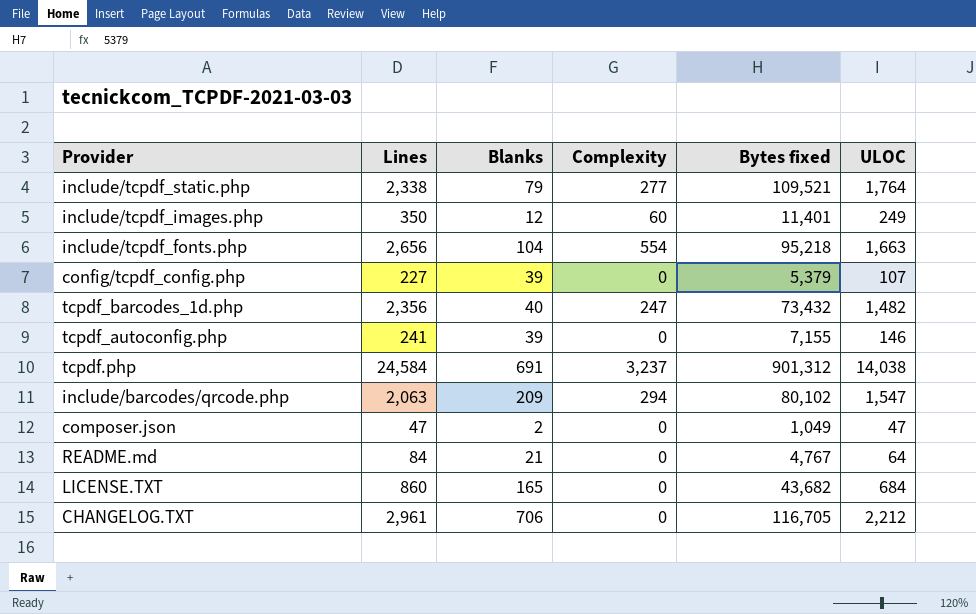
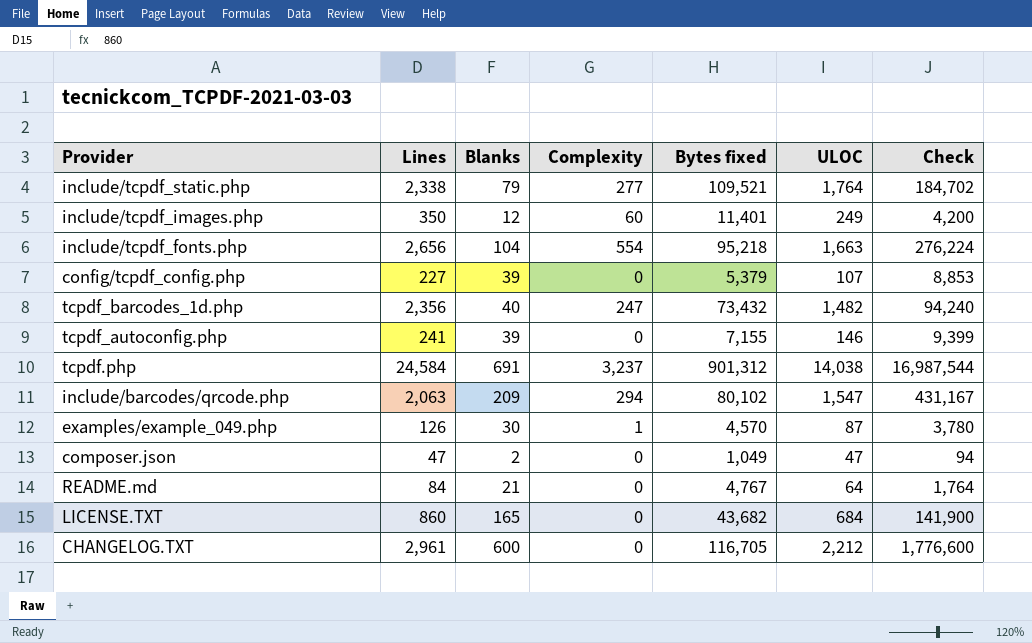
column Check | formula: none -> [Lines] * [Blanks]
row examples/example_049.php: none -> 126 | 30 | 1 | 4,570 | 87 | 3,780
CHANGELOG.TXT | Blanks: 706 -> 600

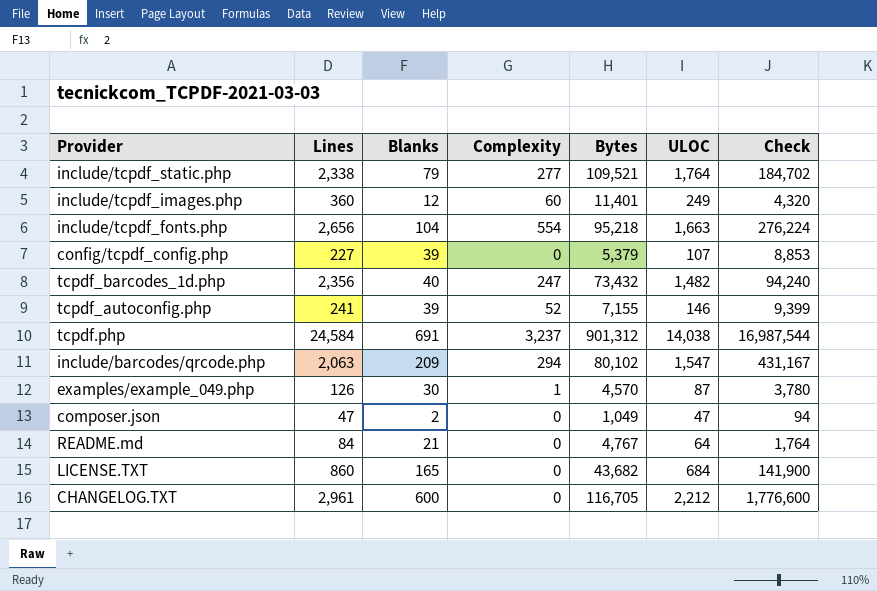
column name: Bytes fixed -> Bytes
include/tcpdf_images.php | Lines: 350 -> 360
include/tcpdf_images.php | Check: 4,200 -> 4,320
tcpdf_autoconfig.php | Complexity: 0 -> 52

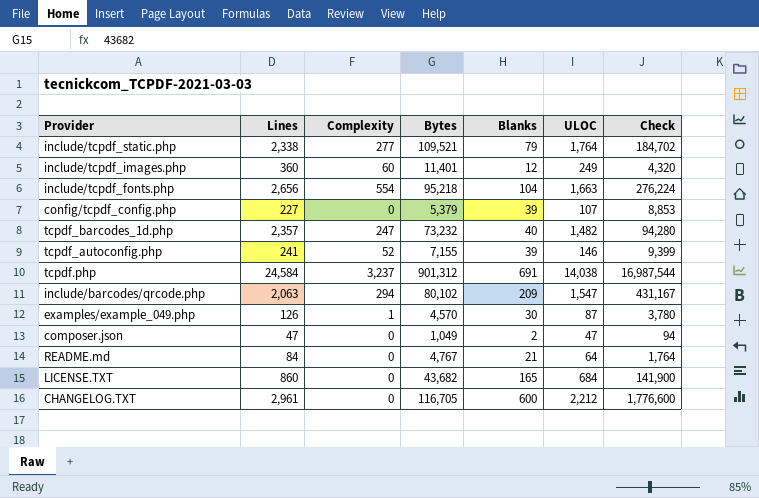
column Blanks | position: 3 -> 5
tcpdf_barcodes_1d.php | Lines: 2,356 -> 2,357
tcpdf_barcodes_1d.php | Bytes: 73,432 -> 73,232
tcpdf_barcodes_1d.php | Check: 94,240 -> 94,280

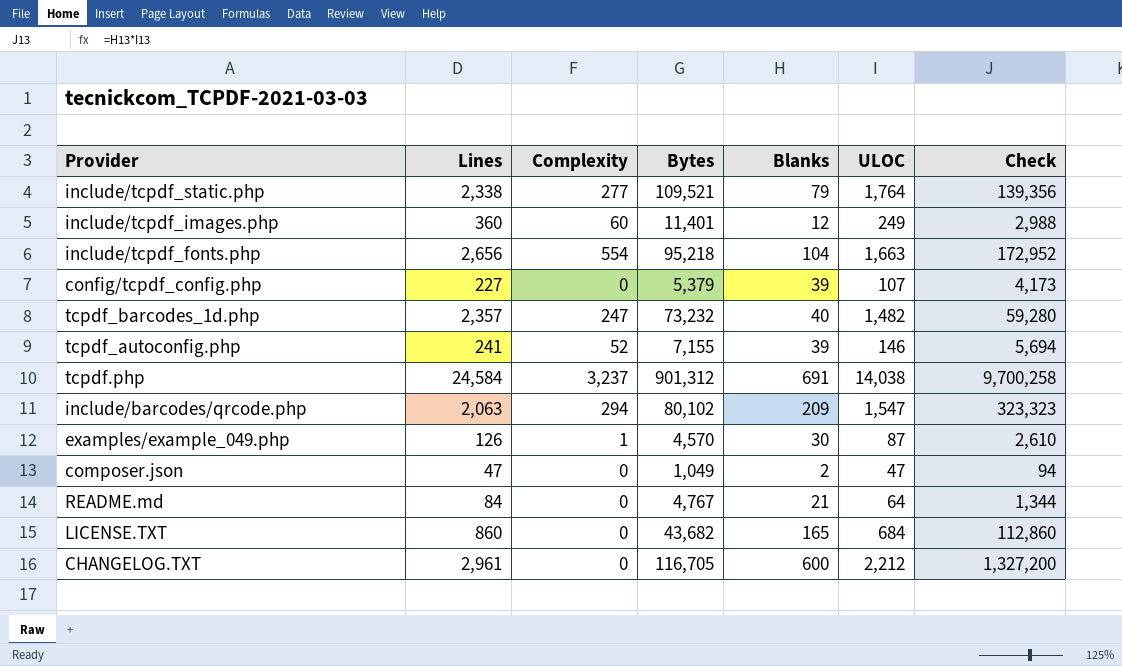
column Check | formula: [Lines] * [Blanks] -> [Blanks] * [ULOC]

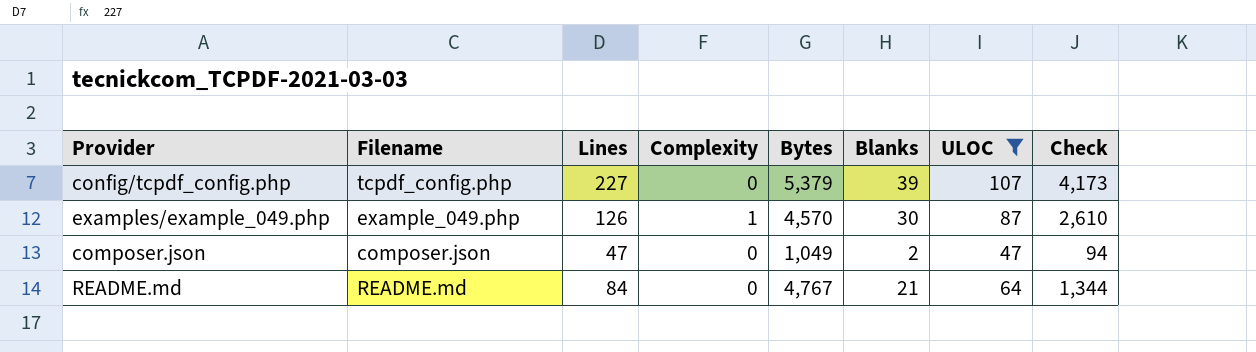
filter: none -> ULOC <= 107
column Filename | position: none -> 2

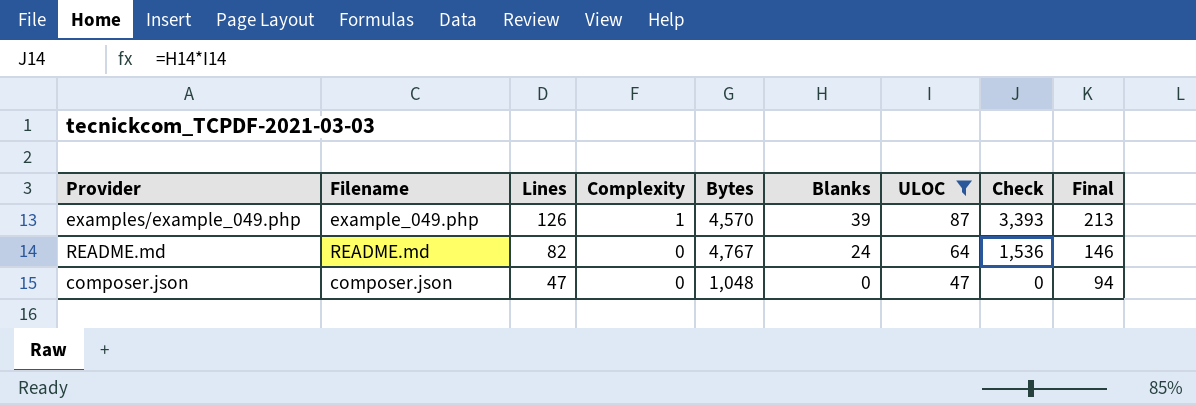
row order: none -> Lines descending
column Final | formula: none -> [Lines] + [ULOC]
row config/tcpdf_config.php: tcpdf_config.php | 227 | 0 | 5,379 | 39 | 107 | 4,173 -> none
examples/example_049.php | Blanks: 30 -> 39
examples/example_049.php | Check: 2,610 -> 3,393
README.md | Lines: 84 -> 82
README.md | Blanks: 21 -> 24
README.md | Check: 1,344 -> 1,536
composer.json | Bytes: 1,049 -> 1,048
composer.json | Blanks: 2 -> 0
composer.json | Check: 94 -> 0

